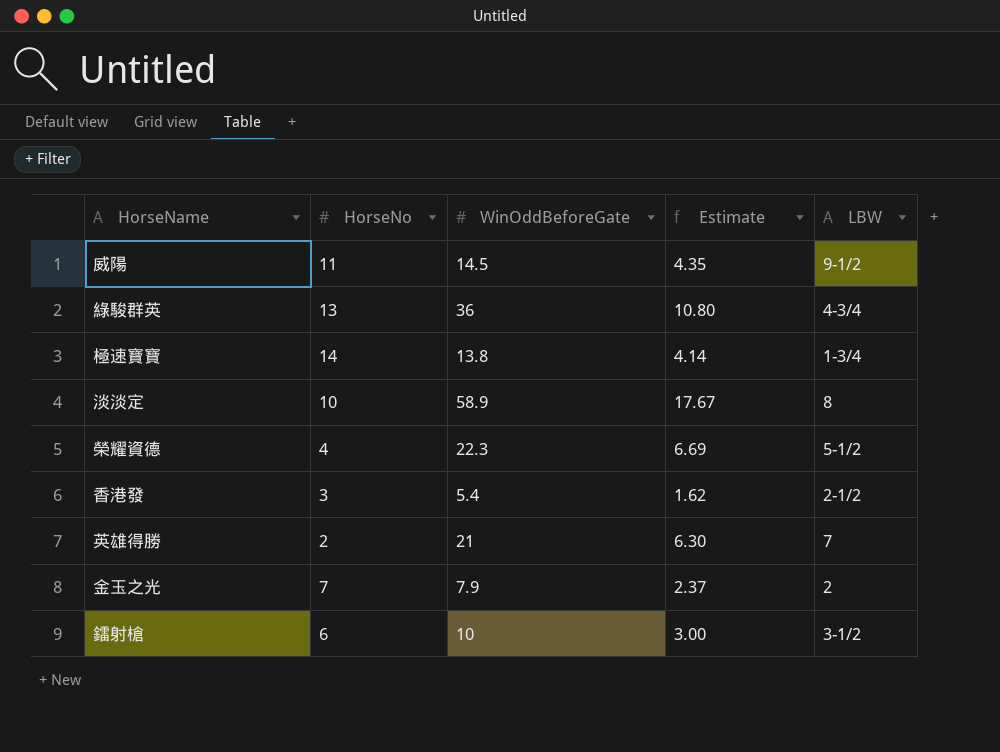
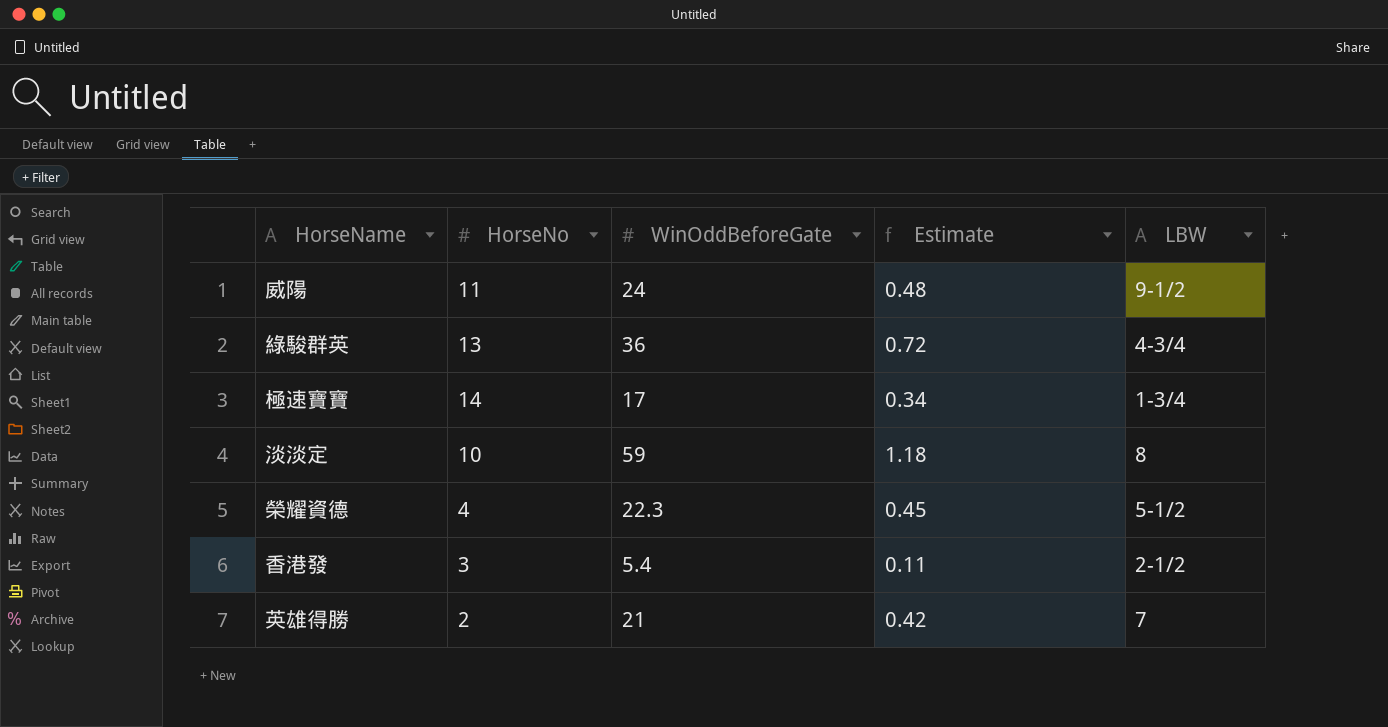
column Estimate | formula: [WinOddBeforeGate] * 0.3 -> [WinOddBeforeGate] * 0.02
row 金玉之光: 7 | 7.9 | 2.37 | 2 -> none
row 鐳射槍: 6 | 10 | 3.00 | 3-1/2 -> none
威陽 | WinOddBeforeGate: 14.5 -> 24
極速寶寶 | WinOddBeforeGate: 13.8 -> 17
淡淡定 | WinOddBeforeGate: 58.9 -> 59

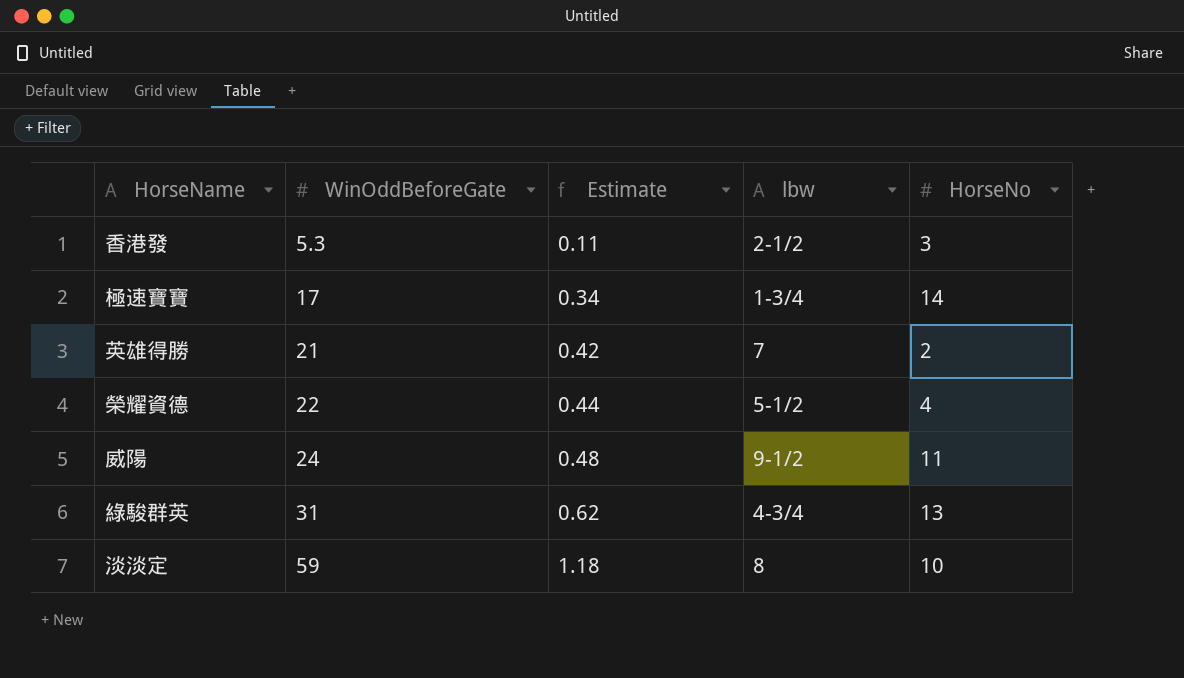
row order: none -> WinOddBeforeGate ascending
column name: LBW -> lbw
column HorseNo | position: 2 -> 5
香港發 | WinOddBeforeGate: 5.4 -> 5.3
榮耀資德 | WinOddBeforeGate: 22.3 -> 22
榮耀資德 | Estimate: 0.45 -> 0.44
綠駿群英 | WinOddBeforeGate: 36 -> 31
綠駿群英 | Estimate: 0.72 -> 0.62

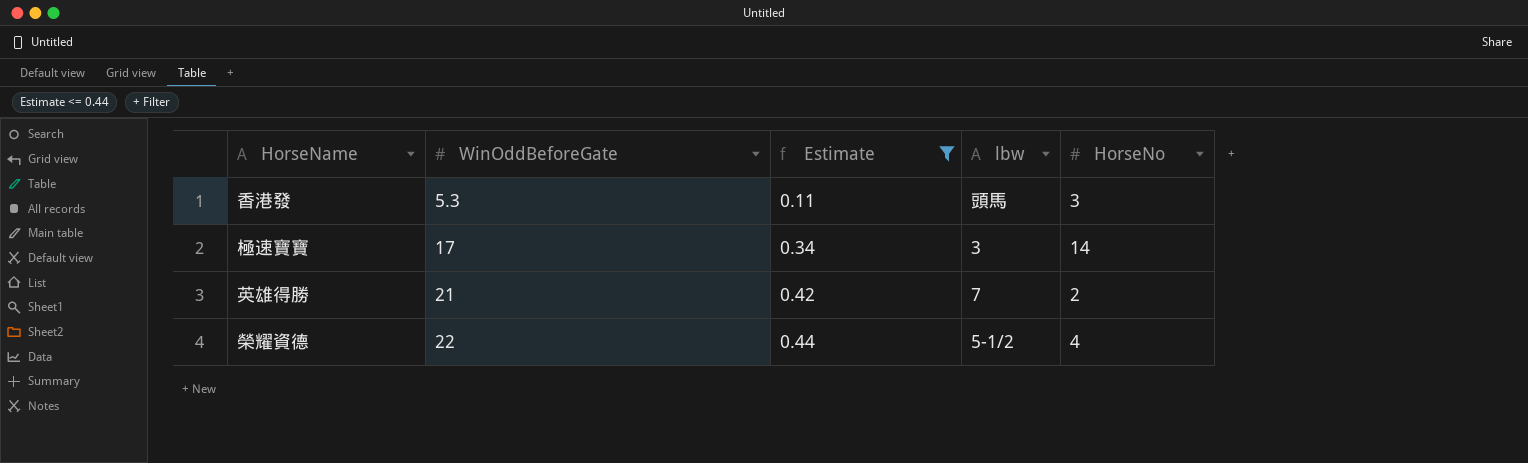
filter: none -> Estimate <= 0.44
香港發 | lbw: 2-1/2 -> 頭馬
極速寶寶 | lbw: 1-3/4 -> 3

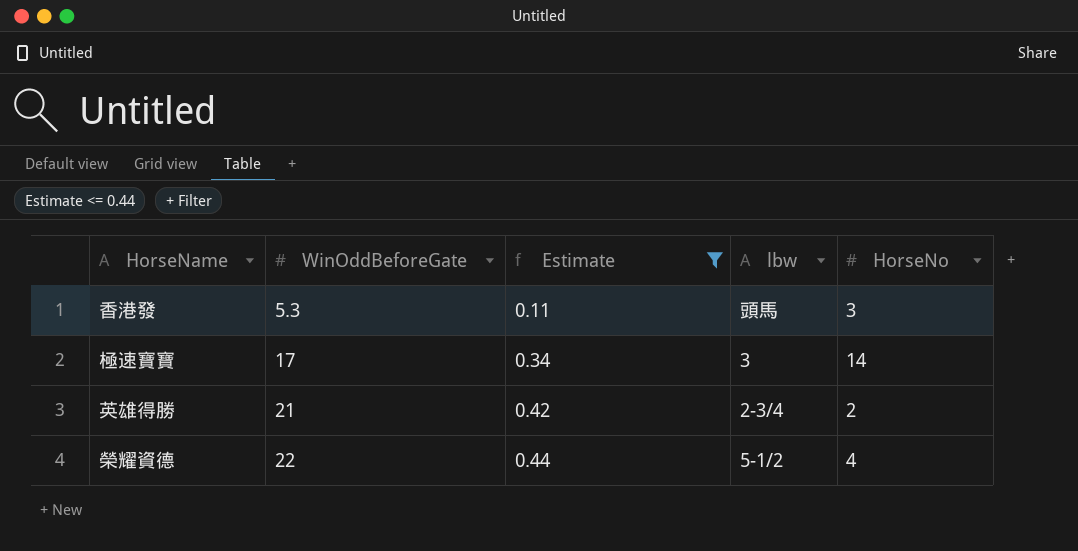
英雄得勝 | lbw: 7 -> 2-3/4

